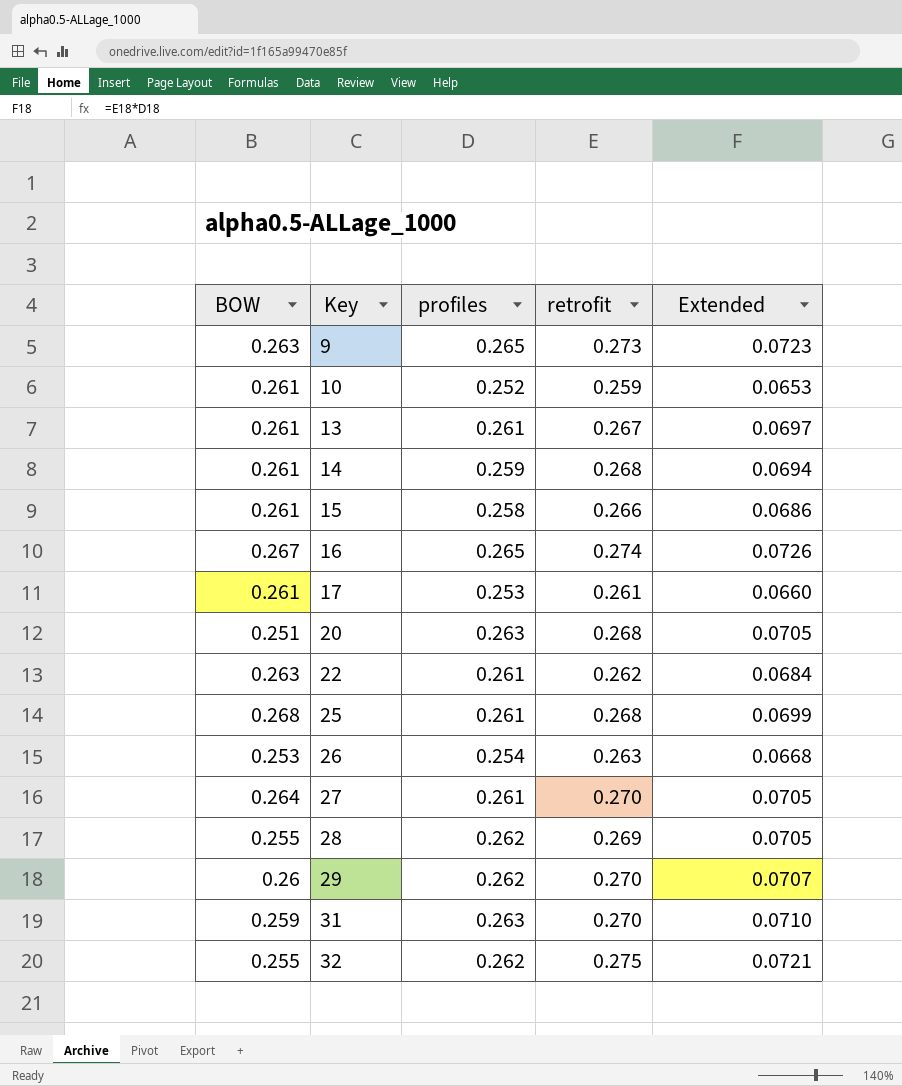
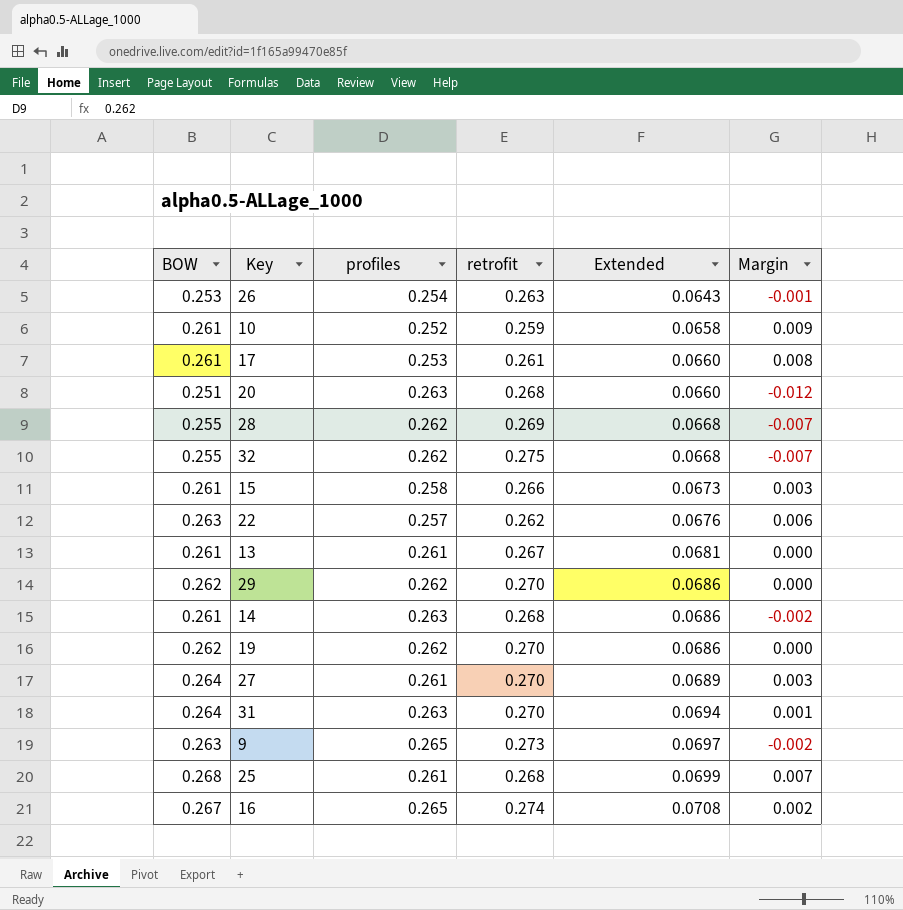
row order: Key ascending -> Extended ascending
column Extended | formula: [profiles] * [retrofit] -> [BOW] * [profiles]
column Margin | formula: none -> [BOW] - [profiles]
22 | profiles: 0.261 -> 0.257
29 | BOW: 0.26 -> 0.262
14 | profiles: 0.259 -> 0.263
row 19: none -> 0.262 | 0.262 | 0.270 | 0.0686 | 0.000
31 | BOW: 0.259 -> 0.264

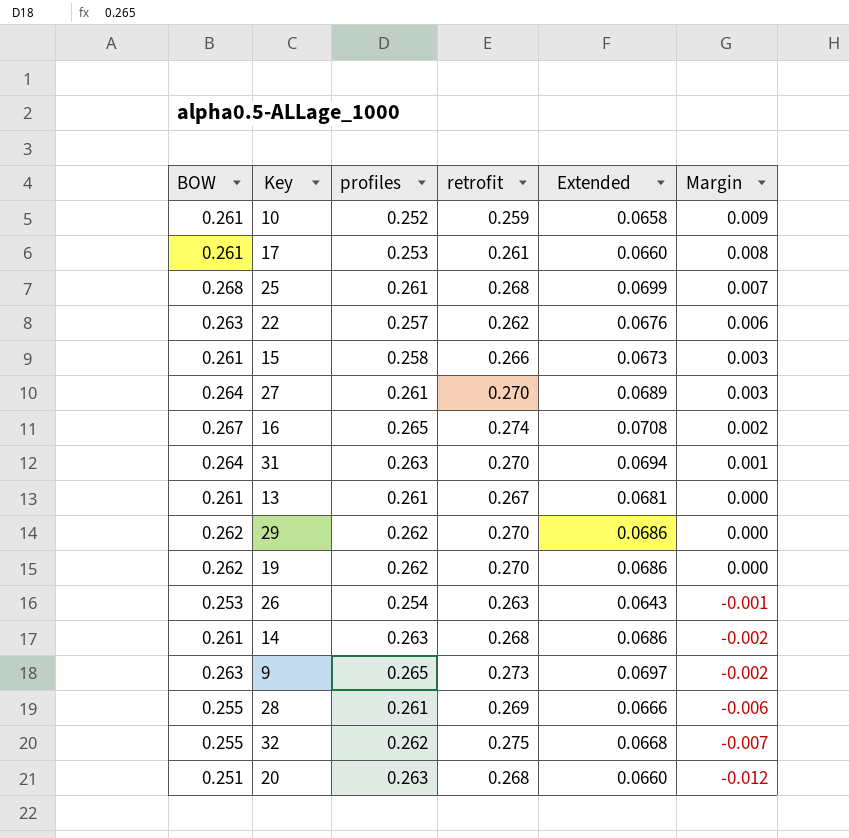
row order: Extended ascending -> Margin descending
28 | profiles: 0.262 -> 0.261
28 | Extended: 0.0668 -> 0.0666
28 | Margin: -0.007 -> -0.006

